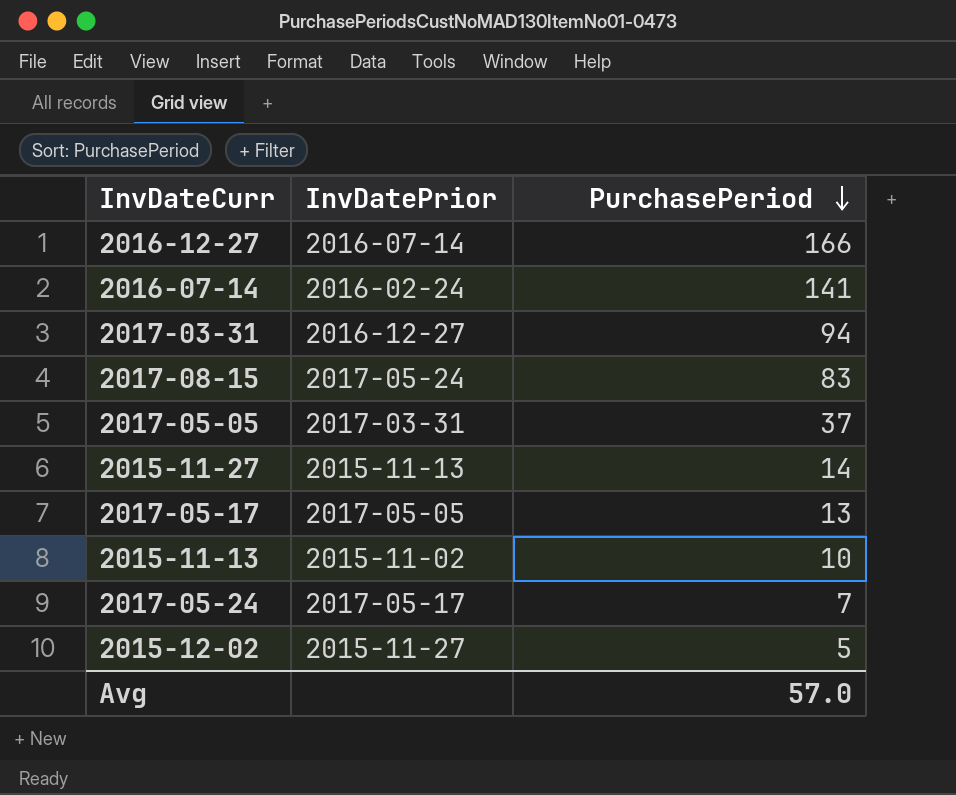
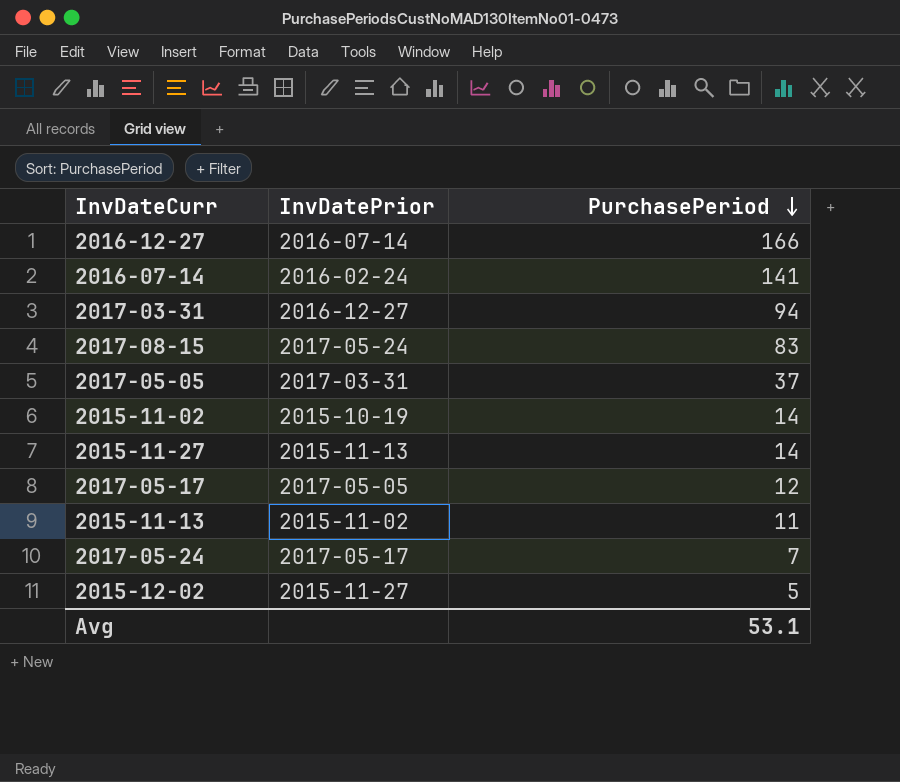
row 2015-11-02: none -> 2015-10-19 | 14
2017-05-17 | PurchasePeriod: 13 -> 12
2015-11-13 | PurchasePeriod: 10 -> 11
Avg | PurchasePeriod: 57.0 -> 53.1

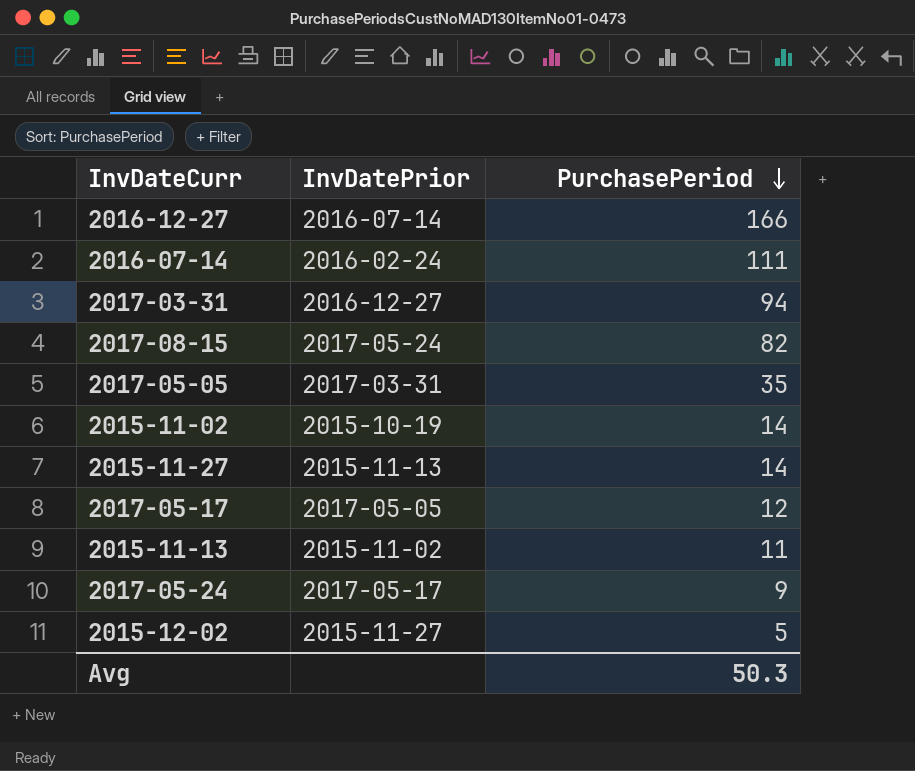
2016-07-14 | PurchasePeriod: 141 -> 111
2017-08-15 | PurchasePeriod: 83 -> 82
2017-05-05 | PurchasePeriod: 37 -> 35
2017-05-24 | PurchasePeriod: 7 -> 9
Avg | PurchasePeriod: 53.1 -> 50.3

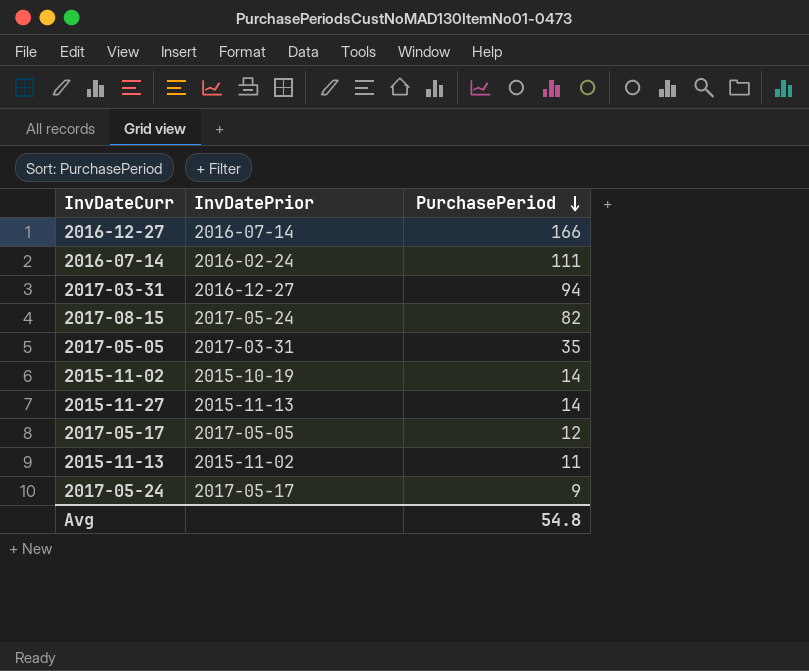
row 2015-12-02: 2015-11-27 | 5 -> none
Avg | PurchasePeriod: 50.3 -> 54.8

